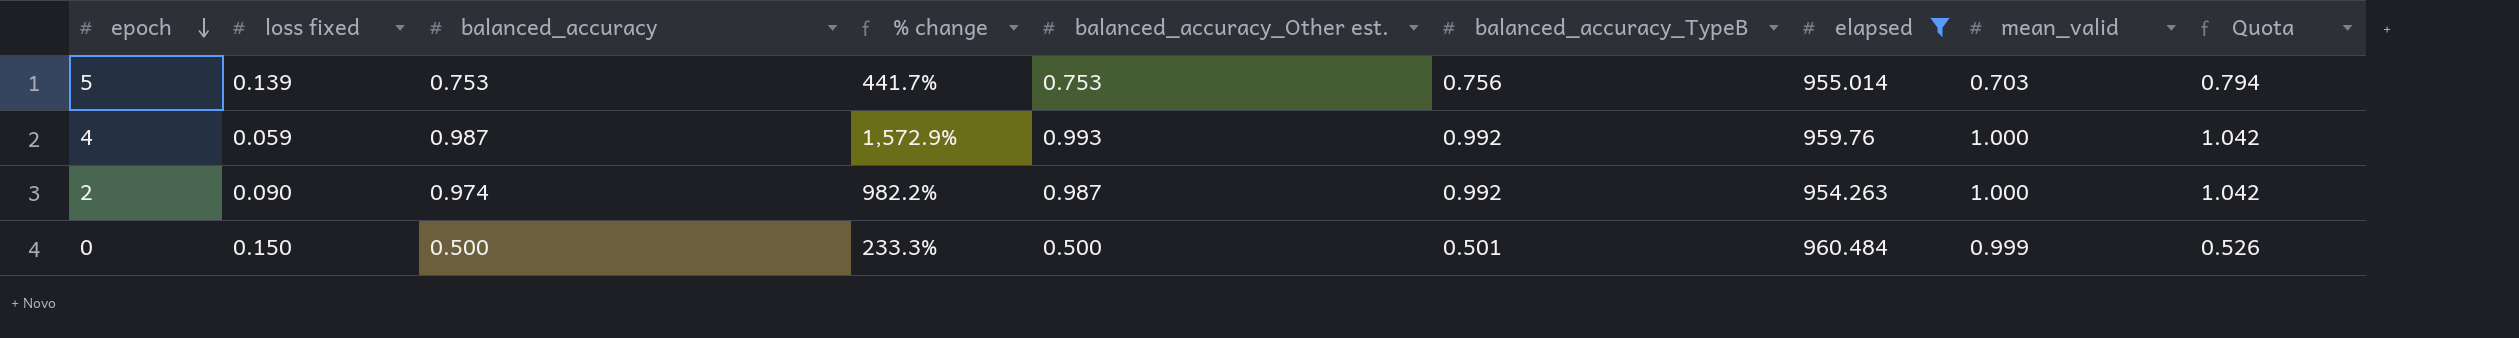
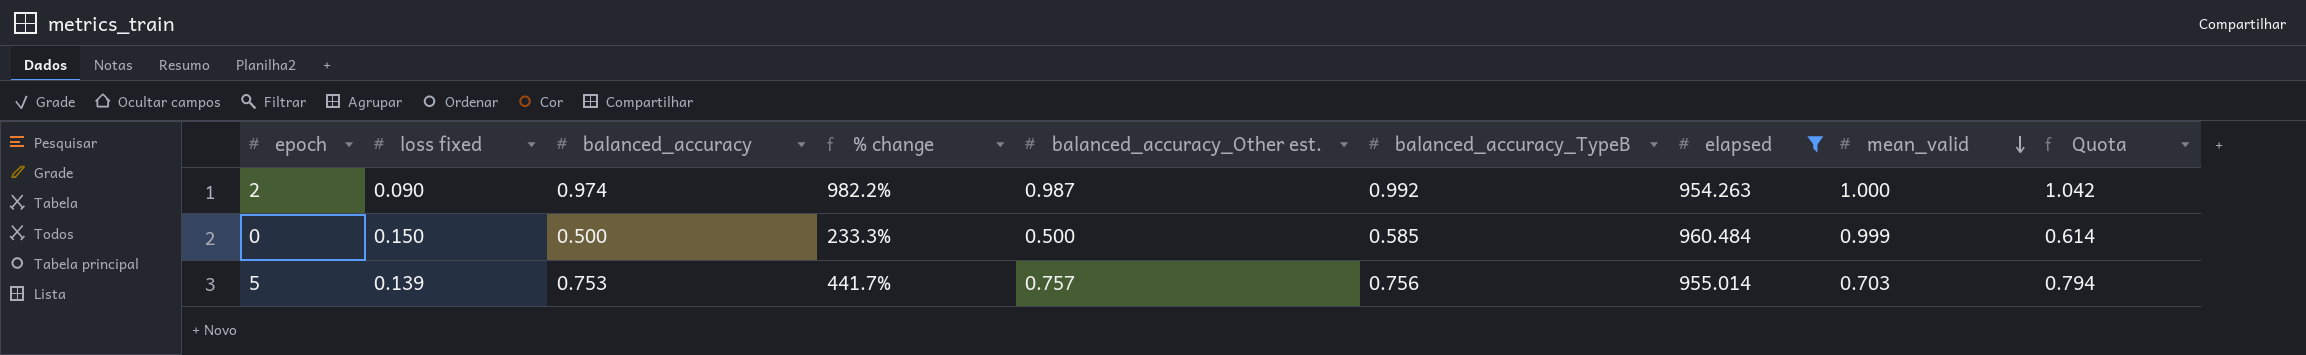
row order: epoch descending -> mean_valid descending
row 4: 0.059 | 0.987 | 1,572.9% | 0.993 | 0.992 | 959.76 | 1.000 | 1.042 -> none
0 | balanced_accuracy_TypeB: 0.501 -> 0.585
0 | Quota: 0.526 -> 0.614
5 | balanced_accuracy_Other est.: 0.753 -> 0.757

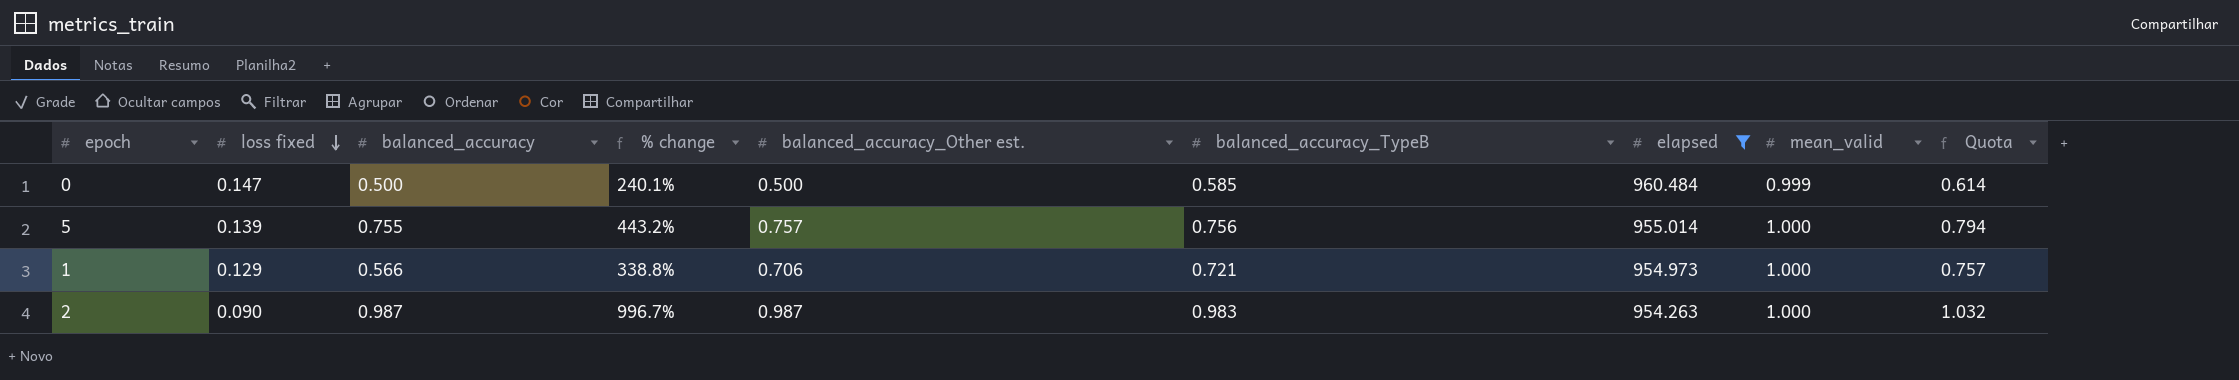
row order: mean_valid descending -> loss fixed descending
0 | loss fixed: 0.150 -> 0.147
0 | % change: 233.3% -> 240.1%
5 | balanced_accuracy: 0.753 -> 0.755
5 | % change: 441.7% -> 443.2%
5 | mean_valid: 0.703 -> 1.000
row 1: none -> 0.129 | 0.566 | 338.8% | 0.706 | 0.721 | 954.973 | 1.000 | 0.757
2 | balanced_accuracy: 0.974 -> 0.987
2 | % change: 982.2% -> 996.7%
2 | balanced_accuracy_TypeB: 0.992 -> 0.983
2 | Quota: 1.042 -> 1.032

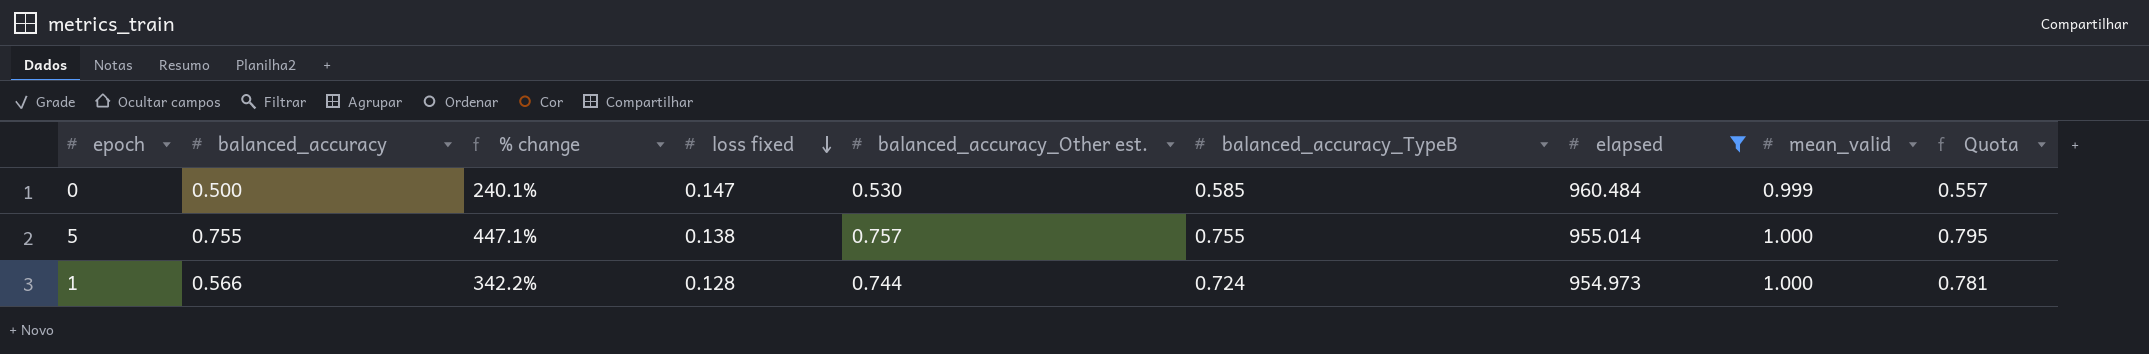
column loss fixed | position: 2 -> 4
column Quota | formula: [balanced_accuracy_TypeB] * 1.05 -> [balanced_accuracy_Other est.] * 1.05
row 2: 0.090 | 0.987 | 996.7% | 0.987 | 0.983 | 954.263 | 1.000 | 1.032 -> none
0 | balanced_accuracy_Other est.: 0.500 -> 0.530
5 | % change: 443.2% -> 447.1%
5 | loss fixed: 0.139 -> 0.138
5 | balanced_accuracy_TypeB: 0.756 -> 0.755
1 | % change: 338.8% -> 342.2%
1 | loss fixed: 0.129 -> 0.128
1 | balanced_accuracy_Other est.: 0.706 -> 0.744
1 | balanced_accuracy_TypeB: 0.721 -> 0.724

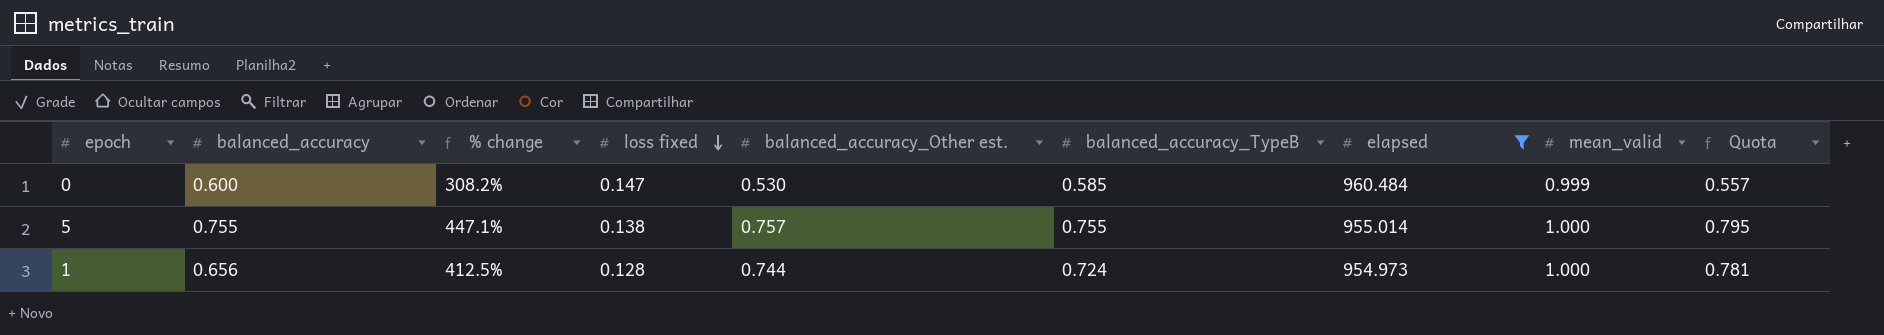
0 | balanced_accuracy: 0.500 -> 0.600
0 | % change: 240.1% -> 308.2%
1 | balanced_accuracy: 0.566 -> 0.656
1 | % change: 342.2% -> 412.5%

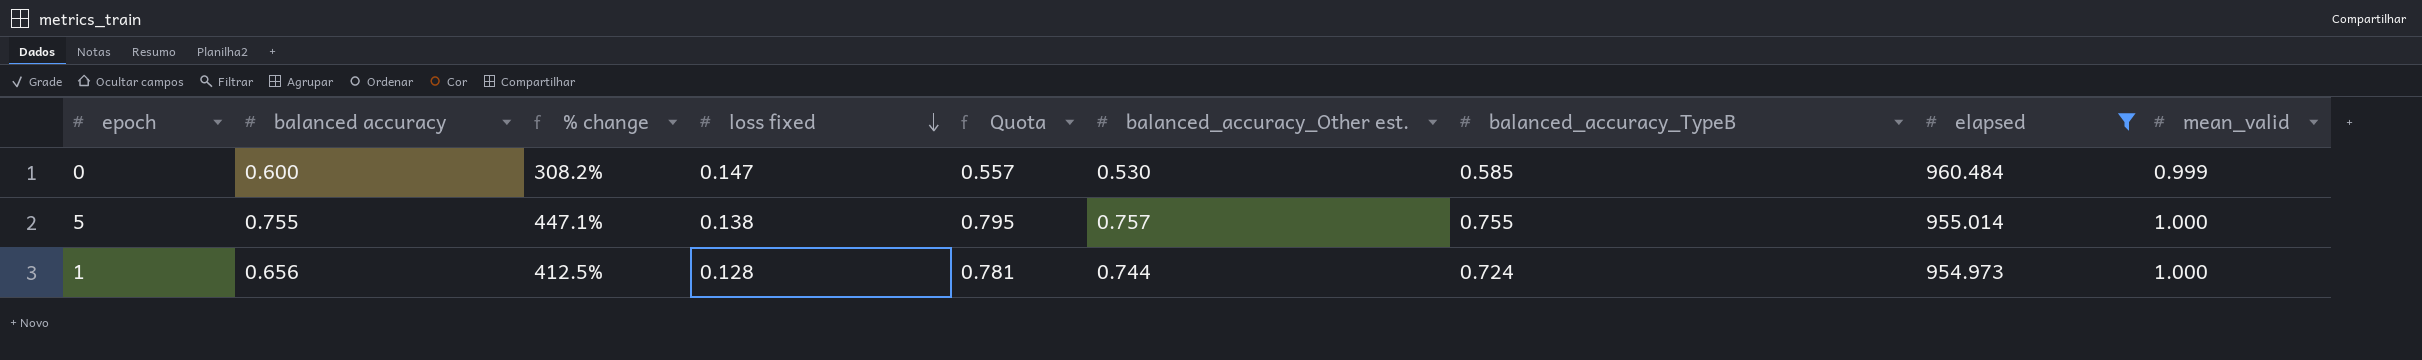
column name: balanced_accuracy -> balanced accuracy
column Quota | position: 9 -> 5

